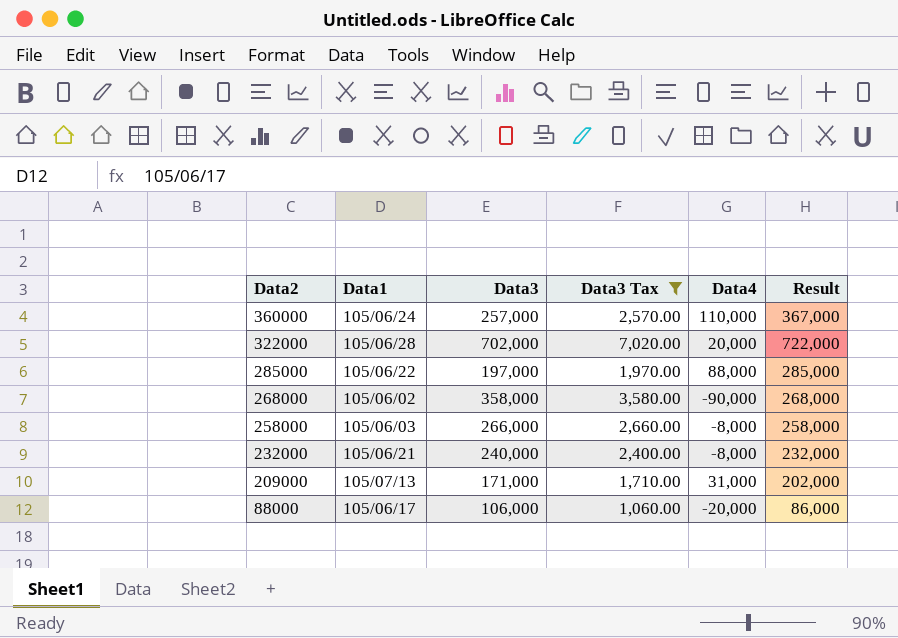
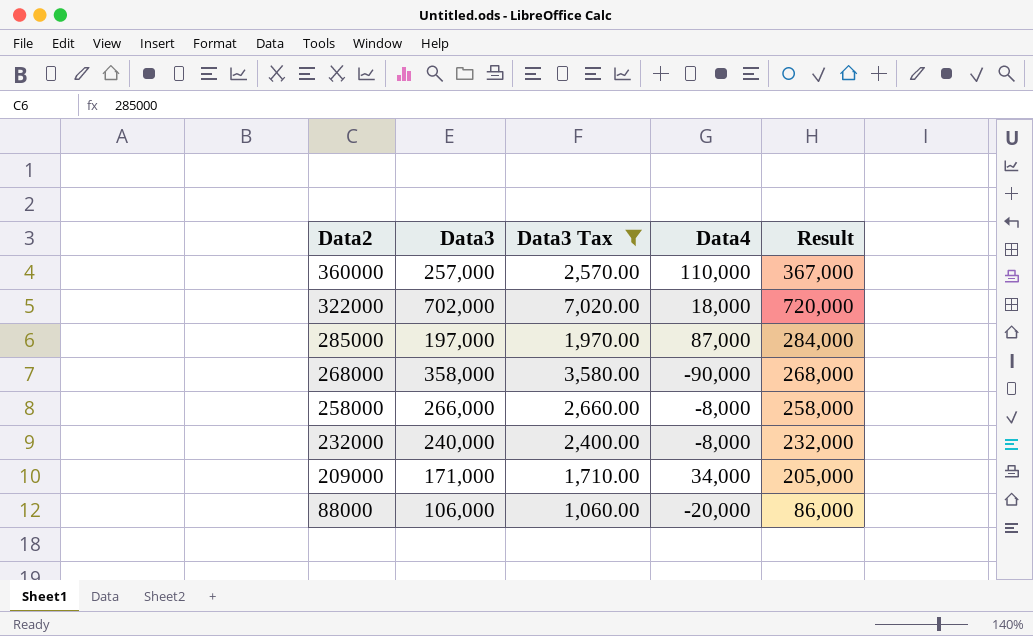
column Data1 | position: 2 -> none
322000 | Data4: 20,000 -> 18,000
322000 | Result: 722,000 -> 720,000
285000 | Data4: 88,000 -> 87,000
285000 | Result: 285,000 -> 284,000
209000 | Data4: 31,000 -> 34,000
209000 | Result: 202,000 -> 205,000

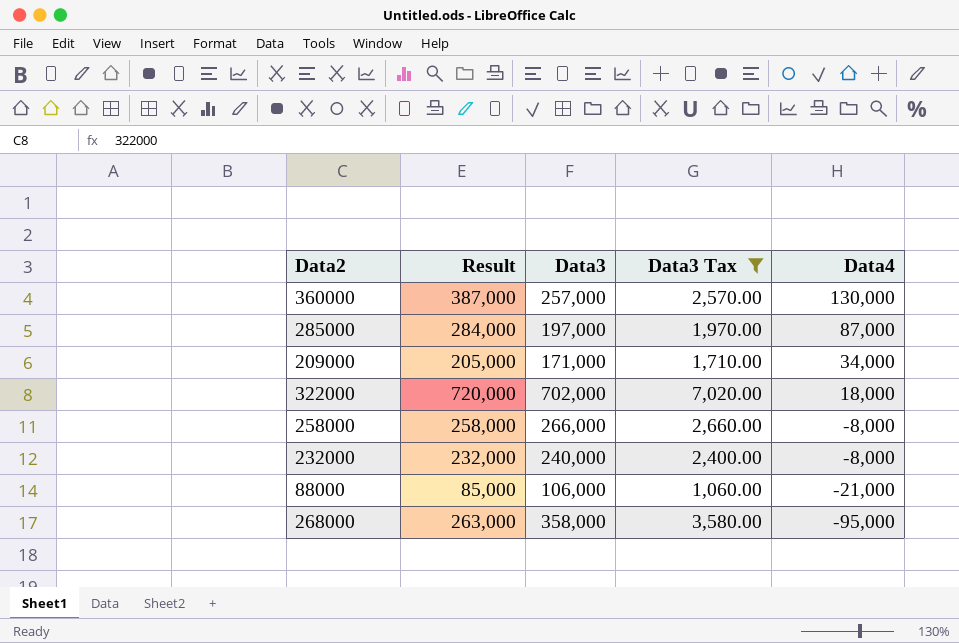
row order: Data2 descending -> Data4 descending
column Result | position: 5 -> 2
360000 | Result: 367,000 -> 387,000
360000 | Data4: 110,000 -> 130,000
88000 | Result: 86,000 -> 85,000
88000 | Data4: -20,000 -> -21,000
268000 | Result: 268,000 -> 263,000
268000 | Data4: -90,000 -> -95,000

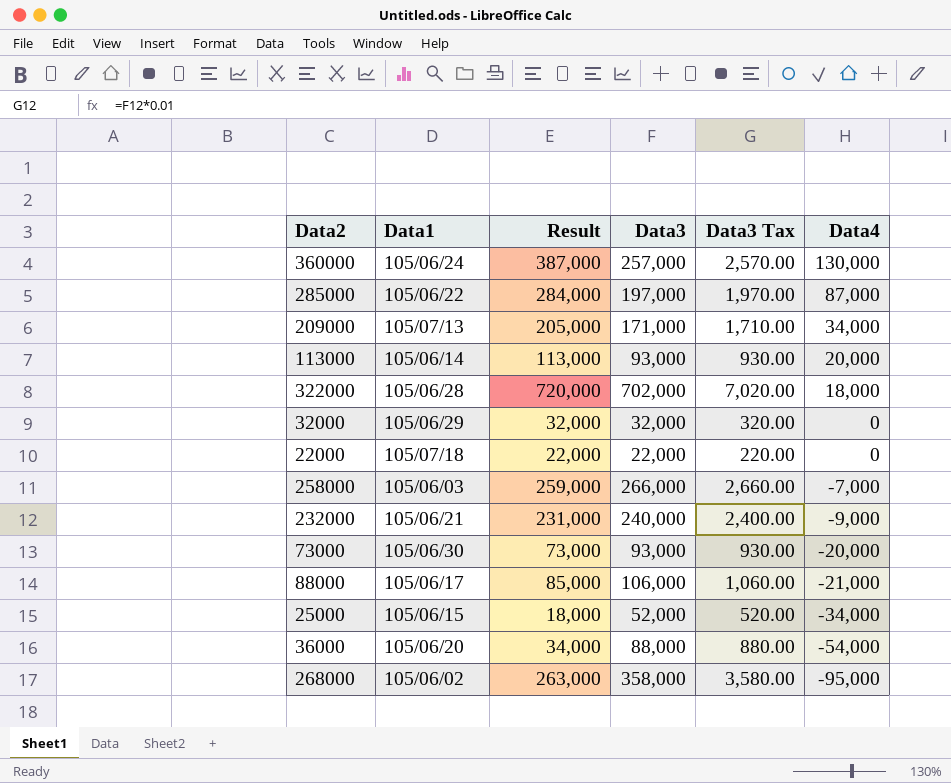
filter: Data3 Tax >= 1,060.00 -> none
column Data1 | position: none -> 2
258000 | Result: 258,000 -> 259,000
258000 | Data4: -8,000 -> -7,000
232000 | Result: 232,000 -> 231,000
232000 | Data4: -8,000 -> -9,000

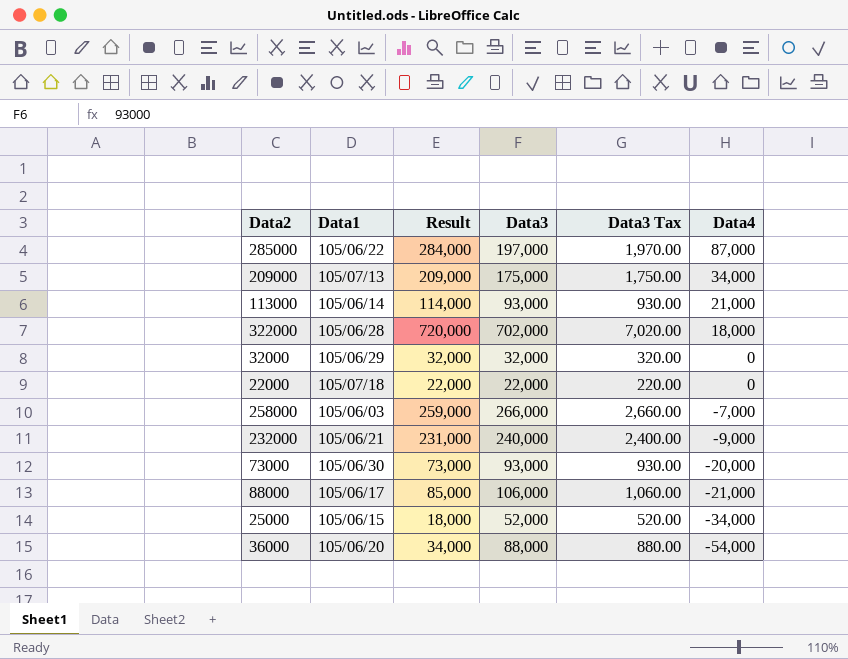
row 360000: 105/06/24 | 387,000 | 257,000 | 2,570.00 | 130,000 -> none
row 268000: 105/06/02 | 263,000 | 358,000 | 3,580.00 | -95,000 -> none
209000 | Result: 205,000 -> 209,000
209000 | Data3: 171,000 -> 175,000
209000 | Data3 Tax: 1,710.00 -> 1,750.00
113000 | Result: 113,000 -> 114,000
113000 | Data4: 20,000 -> 21,000

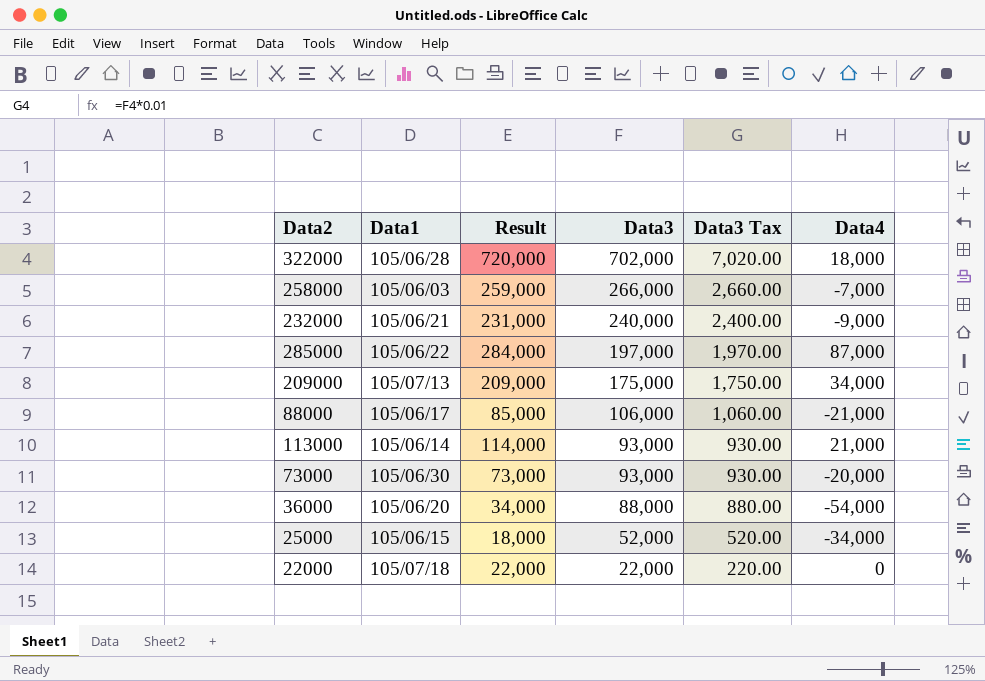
row order: Data4 descending -> Data3 descending
row 32000: 105/06/29 | 32,000 | 32,000 | 320.00 | 0 -> none

